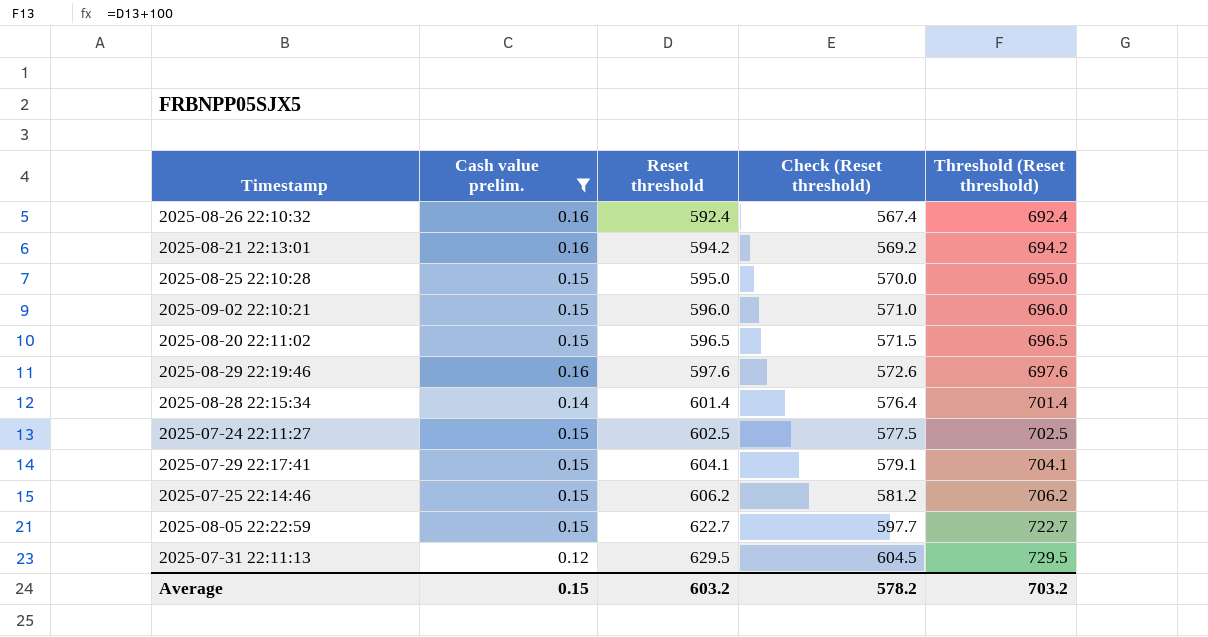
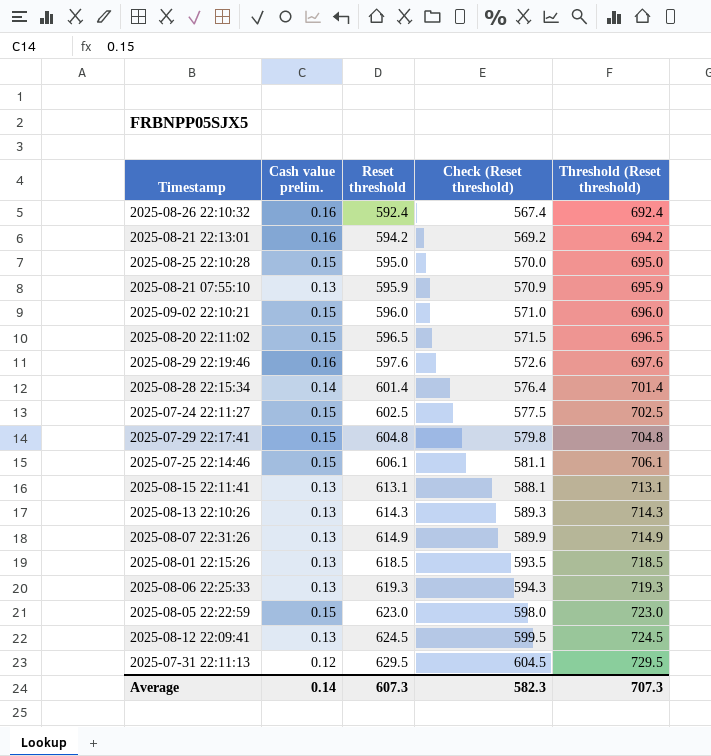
filter: Cash value prelim. != 0.13 -> none
2025-07-29 22:17:41 | Reset threshold: 604.1 -> 604.8
2025-07-29 22:17:41 | Check (Reset threshold): 579.1 -> 579.8
2025-07-29 22:17:41 | Threshold (Reset threshold): 704.1 -> 704.8
2025-07-25 22:14:46 | Reset threshold: 606.2 -> 606.1
2025-07-25 22:14:46 | Check (Reset threshold): 581.2 -> 581.1
2025-07-25 22:14:46 | Threshold (Reset threshold): 706.2 -> 706.1
2025-08-05 22:22:59 | Reset threshold: 622.7 -> 623.0
2025-08-05 22:22:59 | Check (Reset threshold): 597.7 -> 598.0
2025-08-05 22:22:59 | Threshold (Reset threshold): 722.7 -> 723.0
Average | Cash value prelim.: 0.15 -> 0.14
Average | Reset threshold: 603.2 -> 607.3
Average | Check (Reset threshold): 578.2 -> 582.3
Average | Threshold (Reset threshold): 703.2 -> 707.3

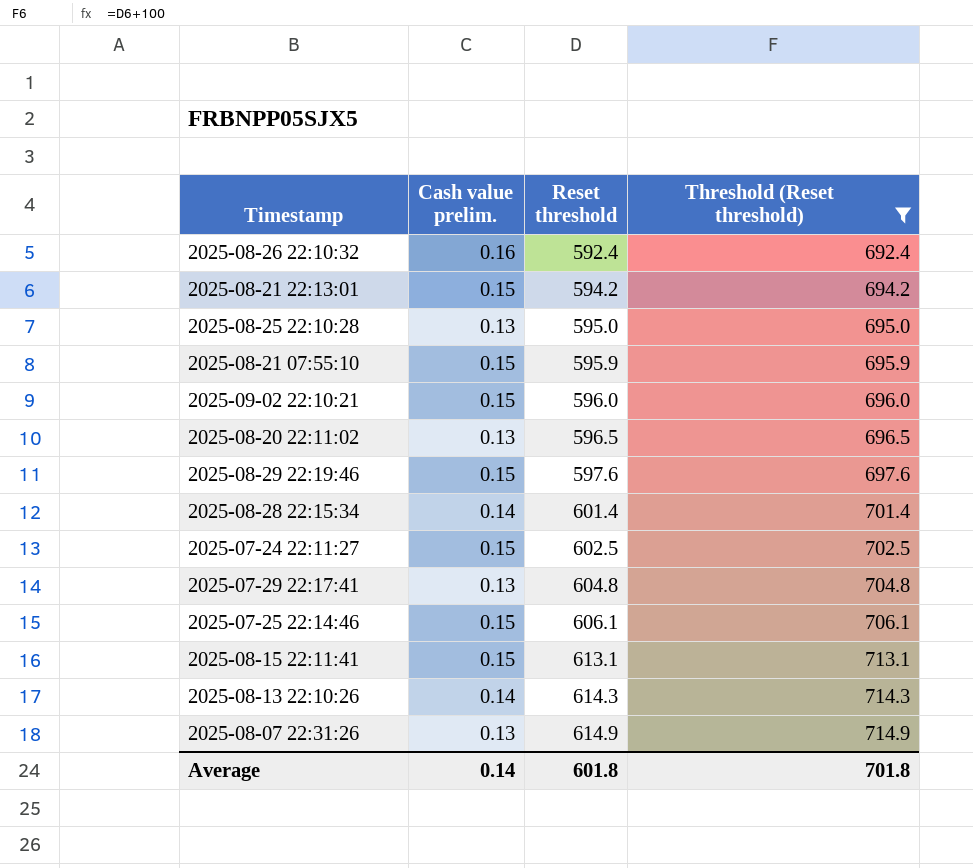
filter: none -> Threshold (Reset threshold) <= 714.9
column Check (Reset threshold) | formula: [Reset threshold] - 25 -> none
2025-08-21 22:13:01 | Cash value prelim.: 0.16 -> 0.15
2025-08-25 22:10:28 | Cash value prelim.: 0.15 -> 0.13
2025-08-21 07:55:10 | Cash value prelim.: 0.13 -> 0.15
2025-08-20 22:11:02 | Cash value prelim.: 0.15 -> 0.13
2025-08-29 22:19:46 | Cash value prelim.: 0.16 -> 0.15
2025-07-29 22:17:41 | Cash value prelim.: 0.15 -> 0.13
2025-08-15 22:11:41 | Cash value prelim.: 0.13 -> 0.15
2025-08-13 22:10:26 | Cash value prelim.: 0.13 -> 0.14
Average | Reset threshold: 607.3 -> 601.8
Average | Threshold (Reset threshold): 707.3 -> 701.8

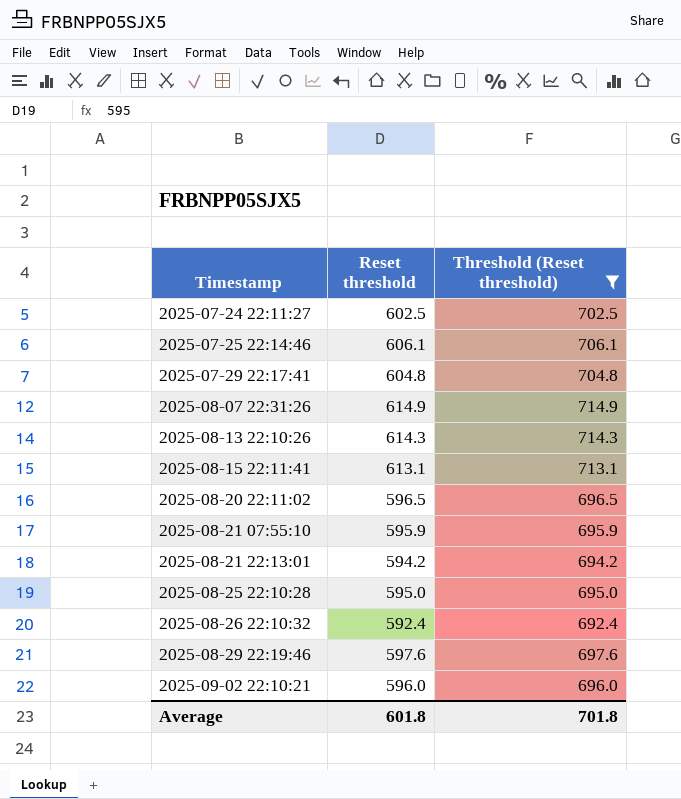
row order: Reset threshold ascending -> Timestamp ascending
column Cash value prelim. | position: 2 -> none
row 2025-08-28 22:15:34: 0.14 | 601.4 | 701.4 -> none

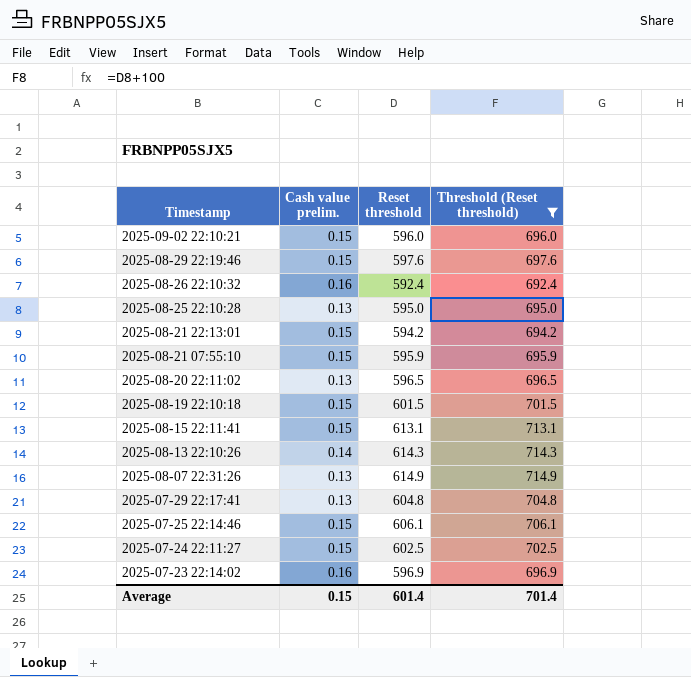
row order: Timestamp ascending -> Timestamp descending
column Cash value prelim. | position: none -> 2
row 2025-08-19 22:10:18: none -> 0.15 | 601.5 | 701.5
row 2025-07-23 22:14:02: none -> 0.16 | 596.9 | 696.9
Average | Reset threshold: 601.8 -> 601.4
Average | Threshold (Reset threshold): 701.8 -> 701.4

